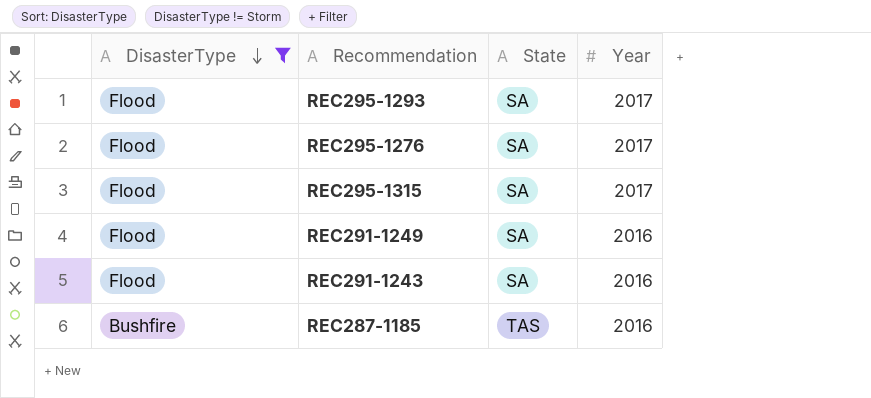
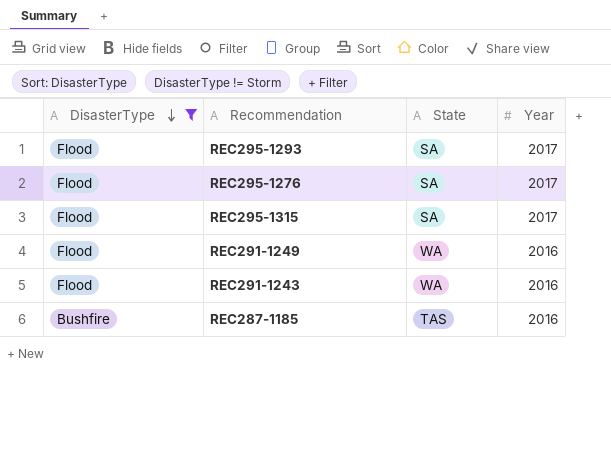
REC291-1249 | State: SA -> WA
REC291-1243 | State: SA -> WA

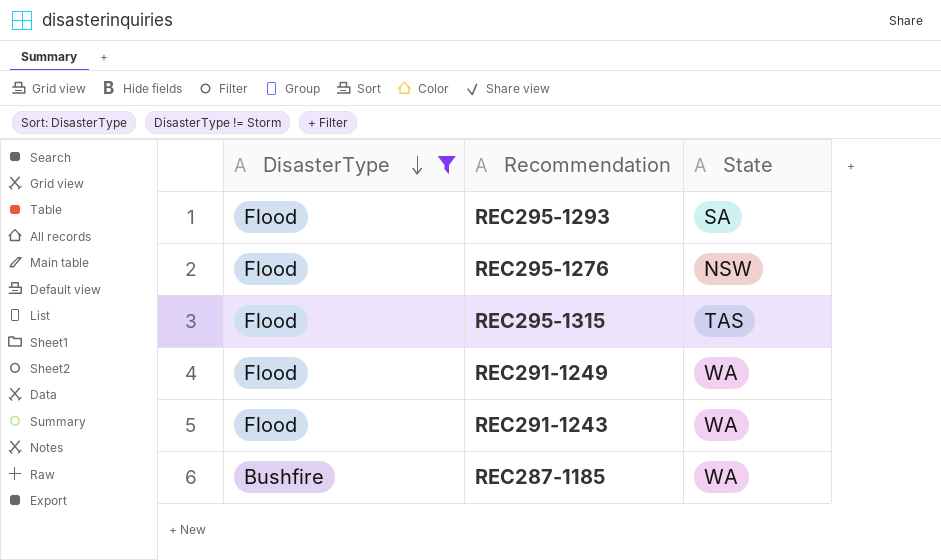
column Year | position: 4 -> none
REC295-1276 | State: SA -> NSW
REC295-1315 | State: SA -> TAS
REC287-1185 | State: TAS -> WA

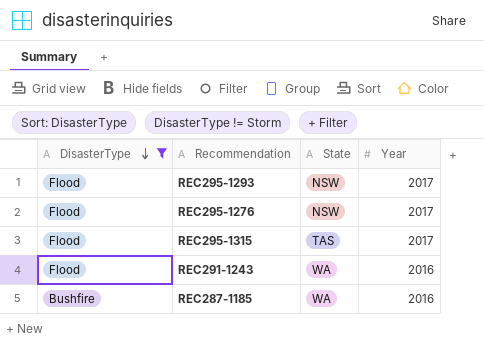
column Year | position: none -> 4
row REC291-1249: Flood | WA -> none
REC295-1293 | State: SA -> NSW

